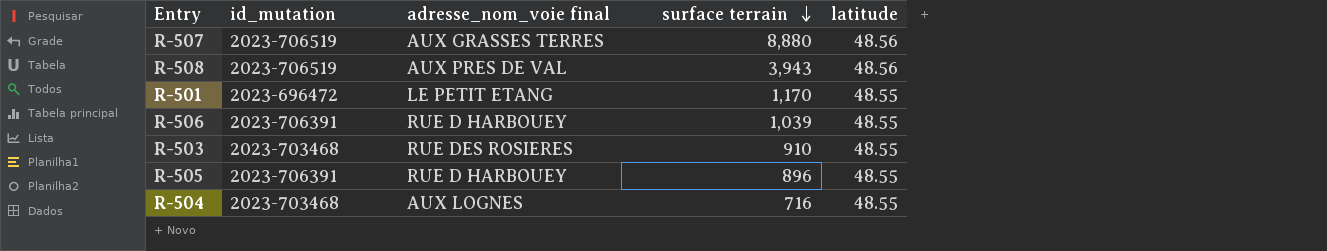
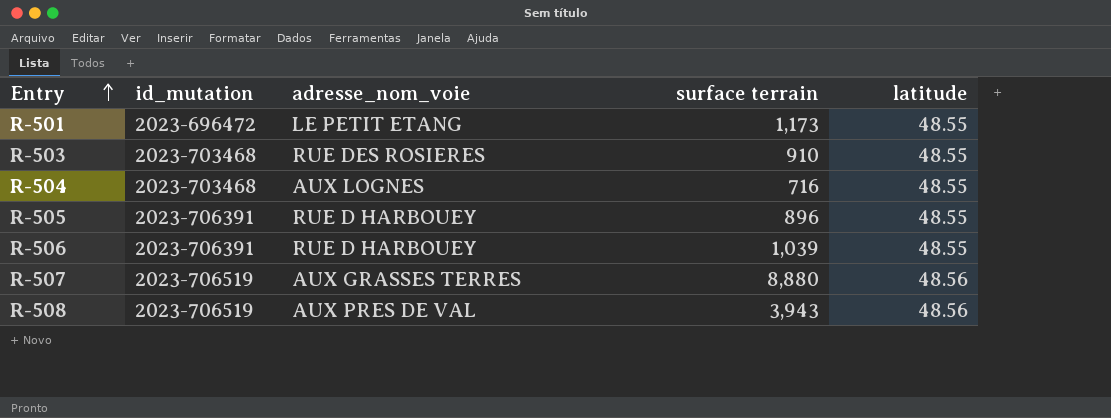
row order: surface terrain descending -> Entry ascending
column name: adresse_nom_voie final -> adresse_nom_voie
R-501 | surface terrain: 1,170 -> 1,173

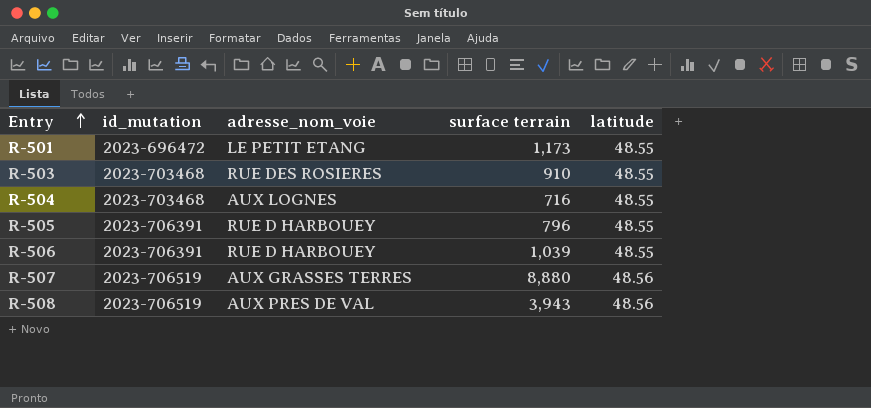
R-505 | surface terrain: 896 -> 796

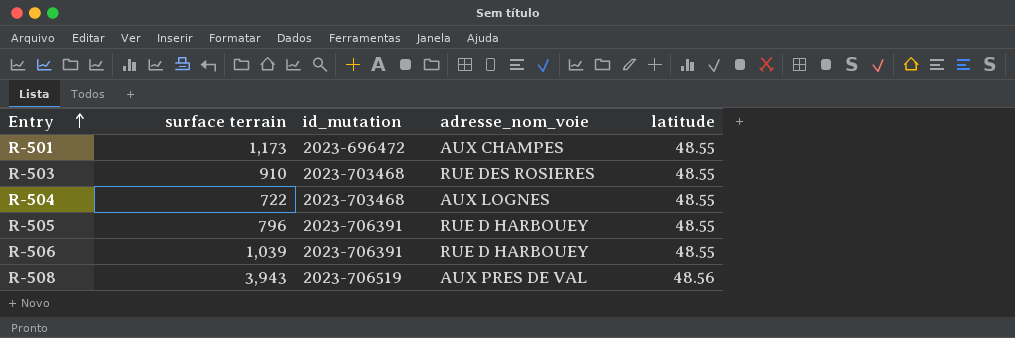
column surface terrain | position: 4 -> 2
row R-507: 2023-706519 | AUX GRASSES TERRES | 8,880 | 48.56 -> none
R-501 | adresse_nom_voie: LE PETIT ETANG -> AUX CHAMPES
R-504 | surface terrain: 716 -> 722

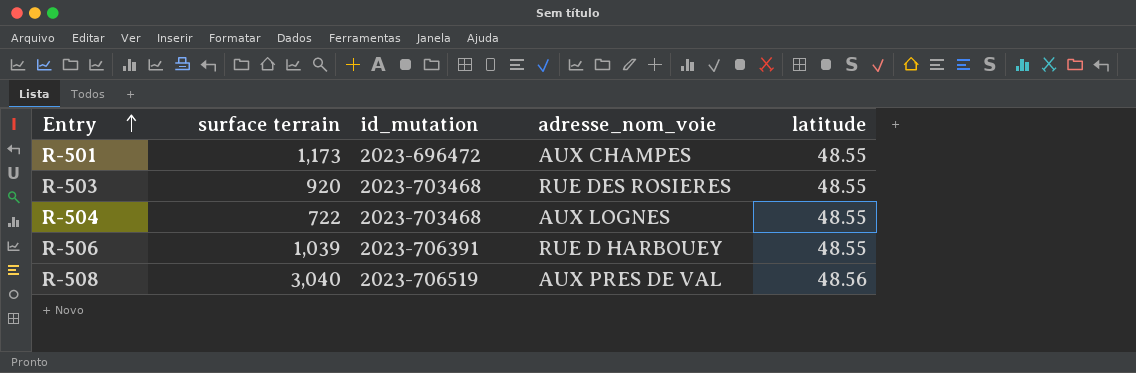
row R-505: 796 | 2023-706391 | RUE D HARBOUEY | 48.55 -> none
R-503 | surface terrain: 910 -> 920
R-508 | surface terrain: 3,943 -> 3,040

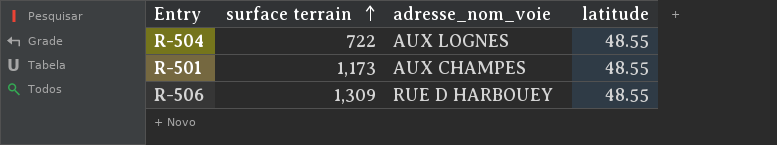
row order: Entry ascending -> surface terrain ascending
column id_mutation | position: 3 -> none
row R-503: 920 | 2023-703468 | RUE DES ROSIERES | 48.55 -> none
row R-508: 3,040 | 2023-706519 | AUX PRES DE VAL | 48.56 -> none
R-506 | surface terrain: 1,039 -> 1,309

